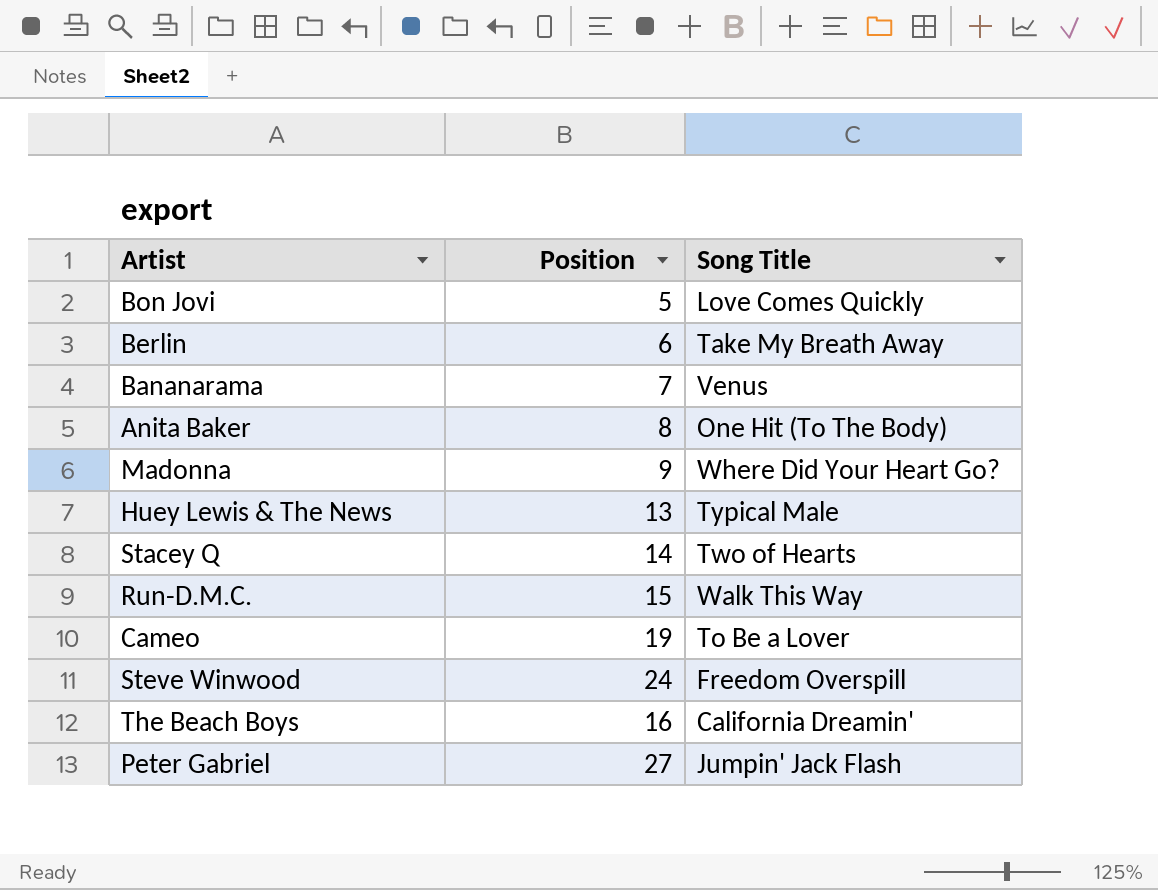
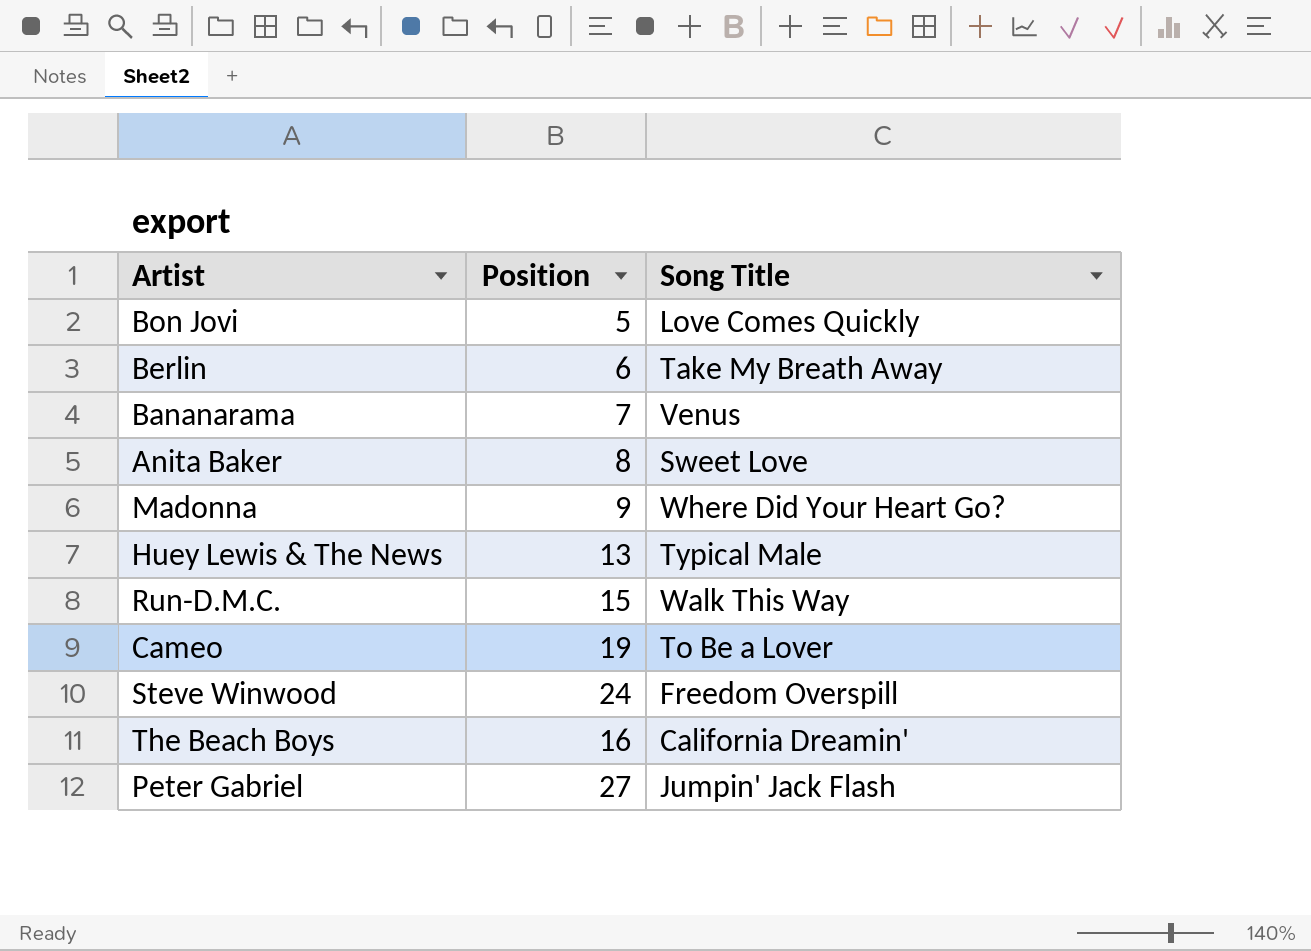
row Stacey Q: 14 | Two of Hearts -> none
Anita Baker | Song Title: One Hit (To The Body) -> Sweet Love

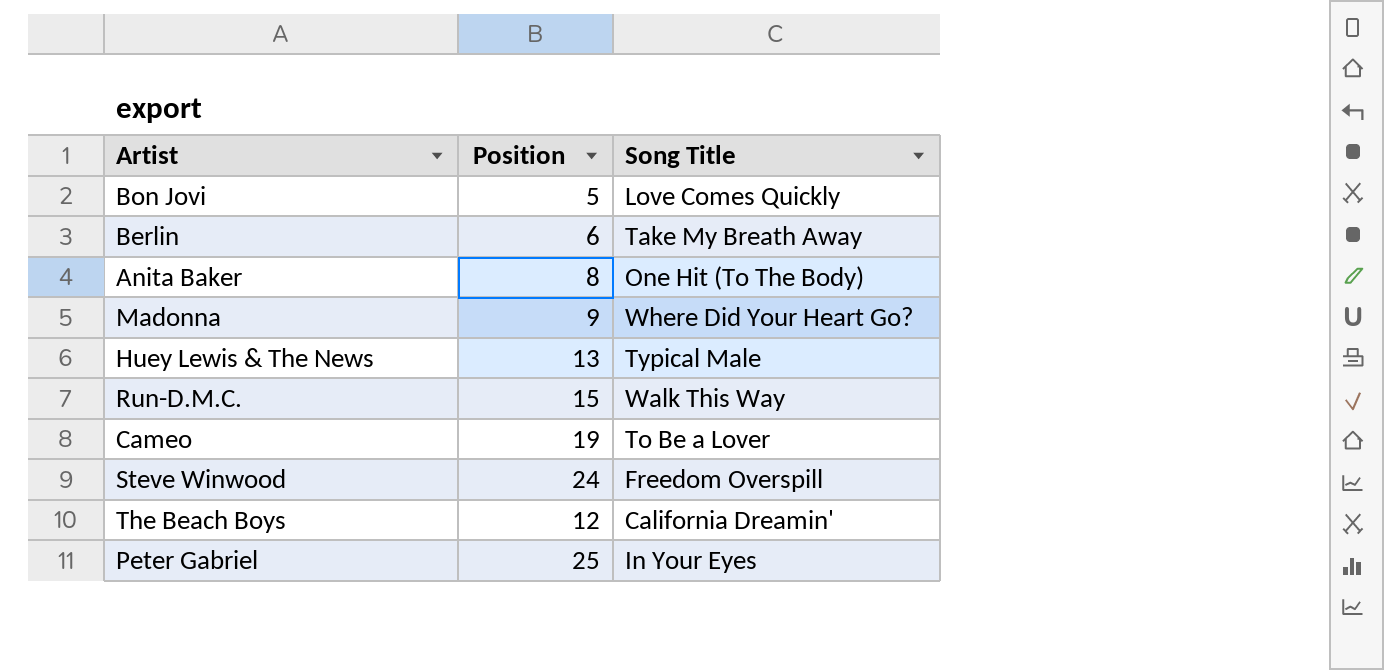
row Bananarama: 7 | Venus -> none
Anita Baker | Song Title: Sweet Love -> One Hit (To The Body)
The Beach Boys | Position: 16 -> 12
Peter Gabriel | Position: 27 -> 25
Peter Gabriel | Song Title: Jumpin' Jack Flash -> In Your Eyes

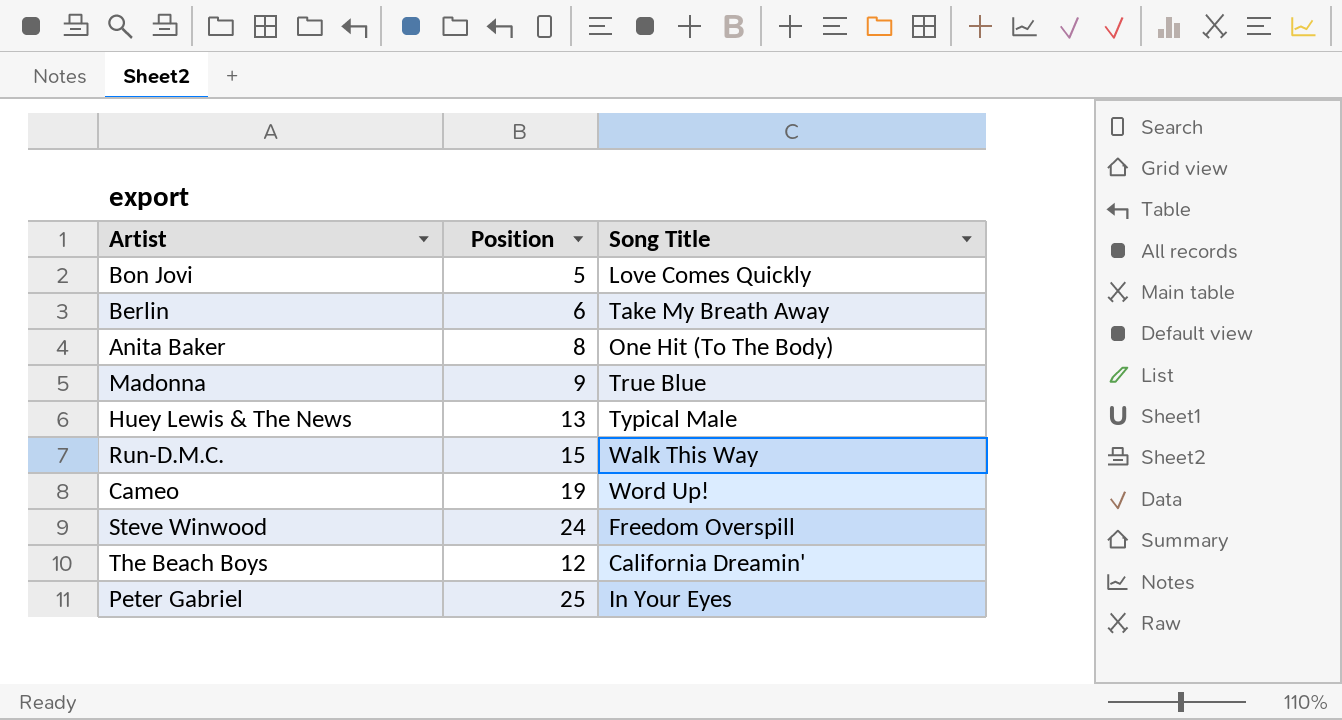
Madonna | Song Title: Where Did Your Heart Go? -> True Blue
Cameo | Song Title: To Be a Lover -> Word Up!

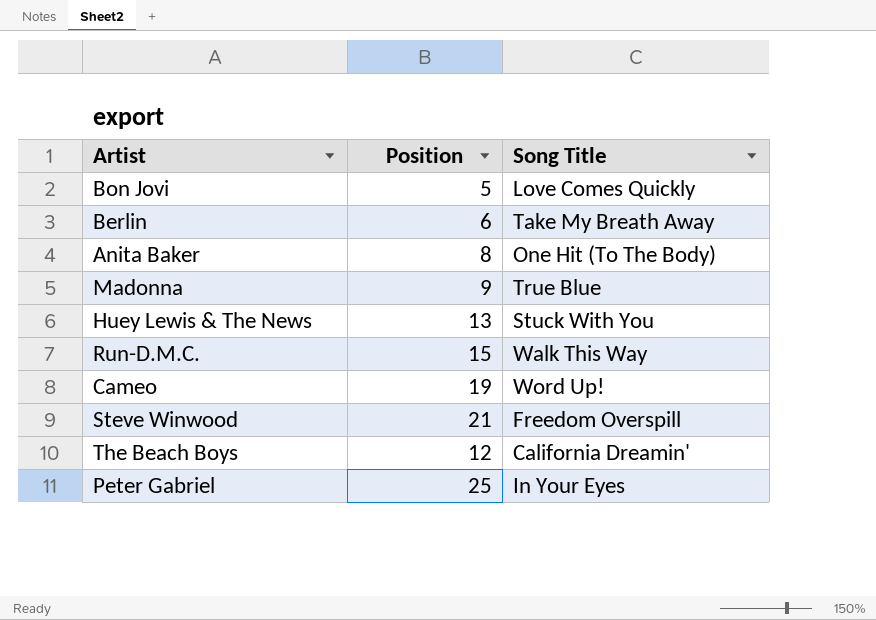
Huey Lewis & The News | Song Title: Typical Male -> Stuck With You
Steve Winwood | Position: 24 -> 21

